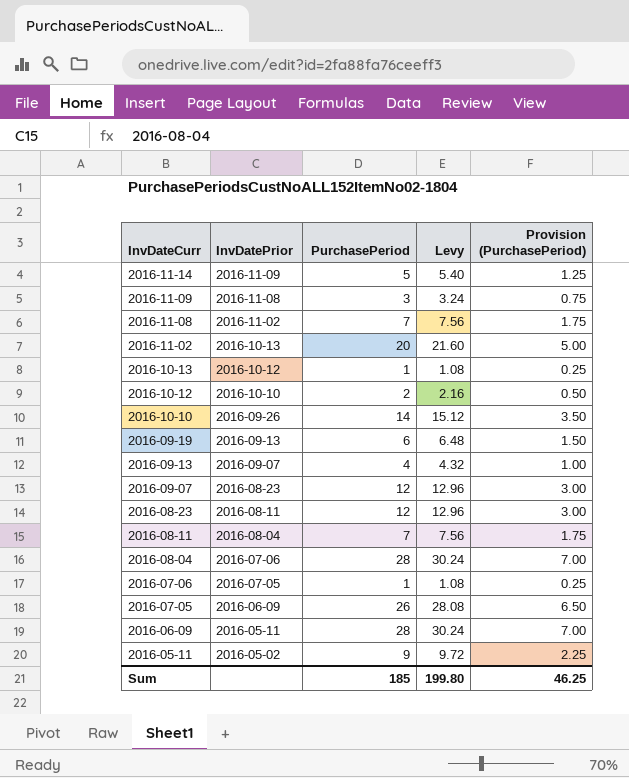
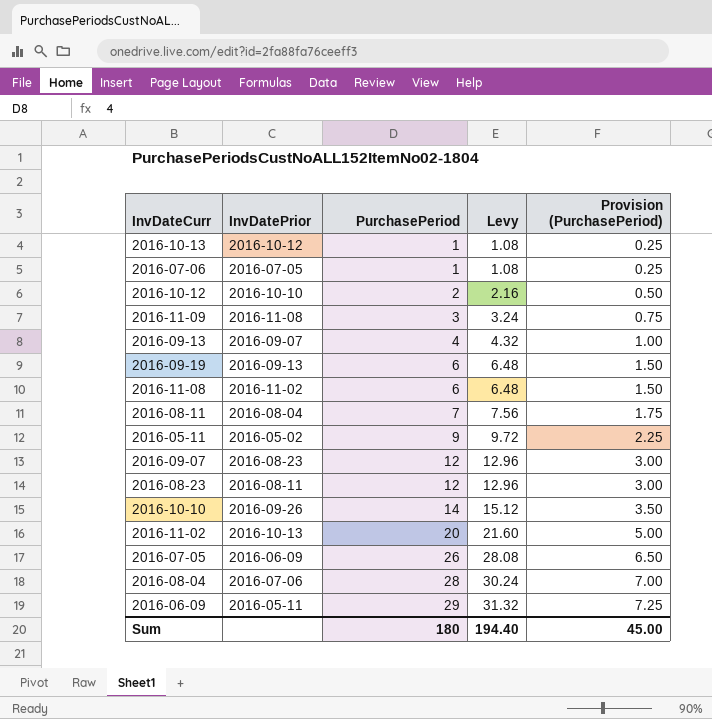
row order: InvDateCurr descending -> PurchasePeriod ascending
row 2016-11-14: 2016-11-09 | 5 | 5.40 | 1.25 -> none
2016-11-08 | PurchasePeriod: 7 -> 6
2016-11-08 | Levy: 7.56 -> 6.48
2016-11-08 | Provision (PurchasePeriod): 1.75 -> 1.50
2016-06-09 | PurchasePeriod: 28 -> 29
2016-06-09 | Levy: 30.24 -> 31.32
2016-06-09 | Provision (PurchasePeriod): 7.00 -> 7.25
Sum | PurchasePeriod: 185 -> 180
Sum | Levy: 199.80 -> 194.40
Sum | Provision (PurchasePeriod): 46.25 -> 45.00

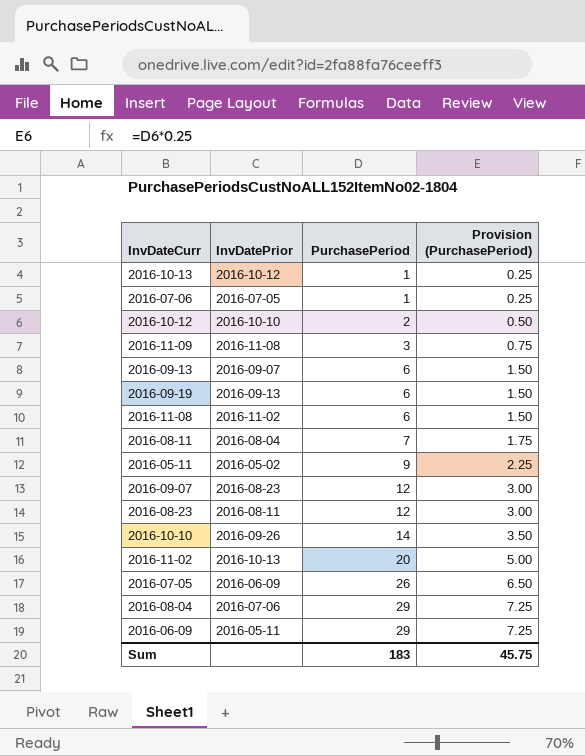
column Levy | formula: [PurchasePeriod] * 1.08 -> none
2016-09-13 | PurchasePeriod: 4 -> 6
2016-09-13 | Provision (PurchasePeriod): 1.00 -> 1.50
2016-08-04 | PurchasePeriod: 28 -> 29
2016-08-04 | Provision (PurchasePeriod): 7.00 -> 7.25
Sum | PurchasePeriod: 180 -> 183
Sum | Provision (PurchasePeriod): 45.00 -> 45.75

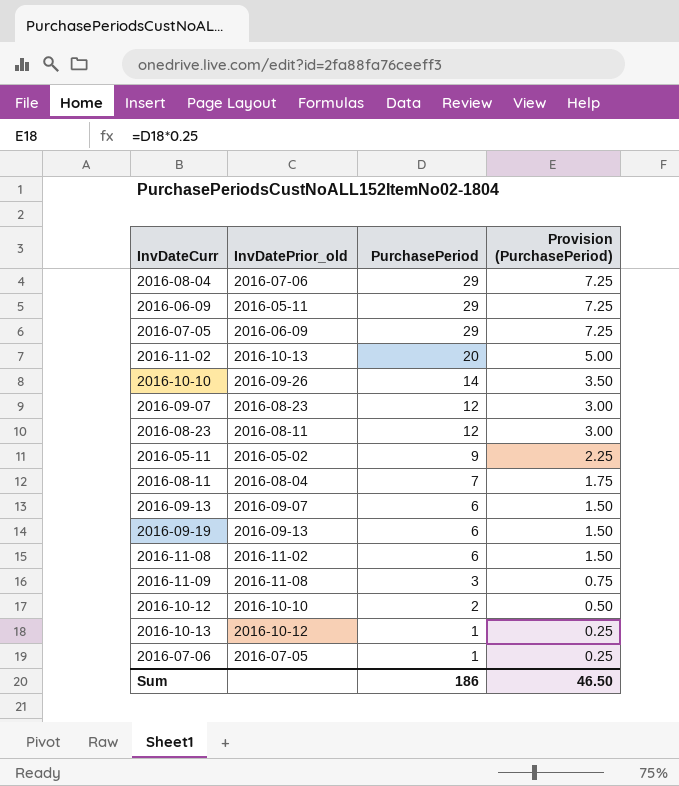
row order: PurchasePeriod ascending -> PurchasePeriod descending
column name: InvDatePrior -> InvDatePrior_old
2016-07-05 | PurchasePeriod: 26 -> 29
2016-07-05 | Provision (PurchasePeriod): 6.50 -> 7.25
Sum | PurchasePeriod: 183 -> 186
Sum | Provision (PurchasePeriod): 45.75 -> 46.50

